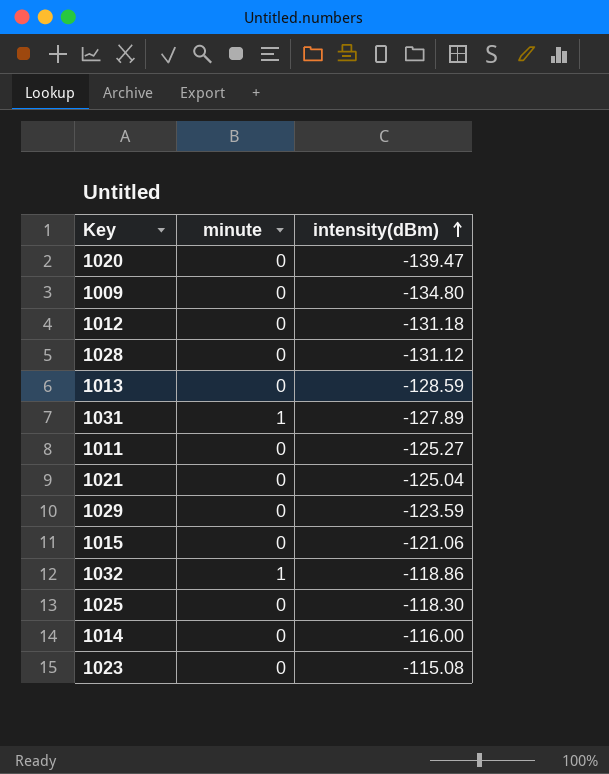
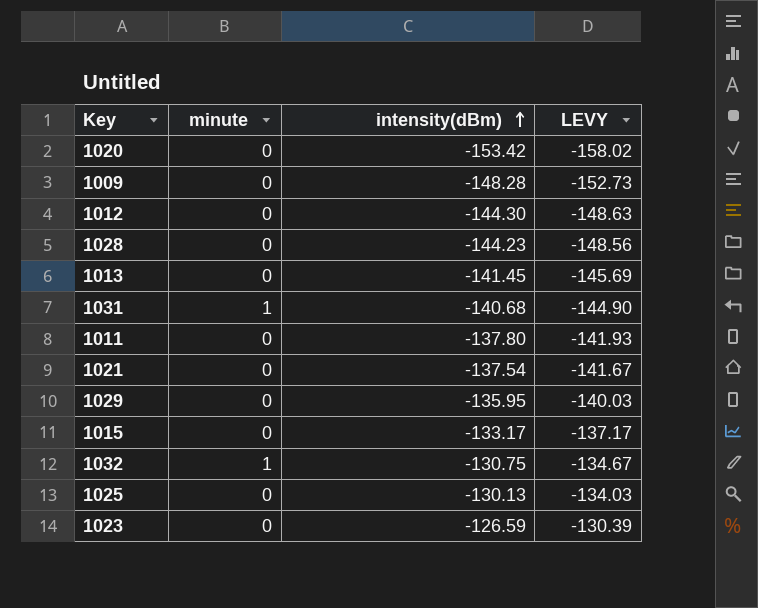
column LEVY | formula: none -> [intensity(dBm)] * 1.03
row 1014: 0 | -116.00 -> none
1020 | intensity(dBm): -139.47 -> -153.42
1009 | intensity(dBm): -134.80 -> -148.28
1012 | intensity(dBm): -131.18 -> -144.30
1028 | intensity(dBm): -131.12 -> -144.23
1013 | intensity(dBm): -128.59 -> -141.45
1031 | intensity(dBm): -127.89 -> -140.68
1011 | intensity(dBm): -125.27 -> -137.80
1021 | intensity(dBm): -125.04 -> -137.54
1029 | intensity(dBm): -123.59 -> -135.95
1015 | intensity(dBm): -121.06 -> -133.17
1032 | intensity(dBm): -118.86 -> -130.75
1025 | intensity(dBm): -118.30 -> -130.13
1023 | intensity(dBm): -115.08 -> -126.59

